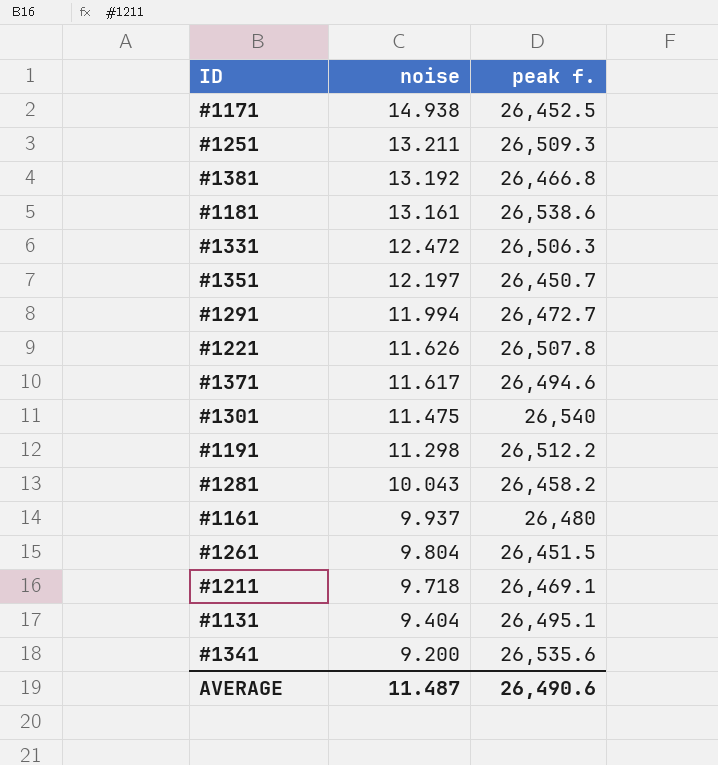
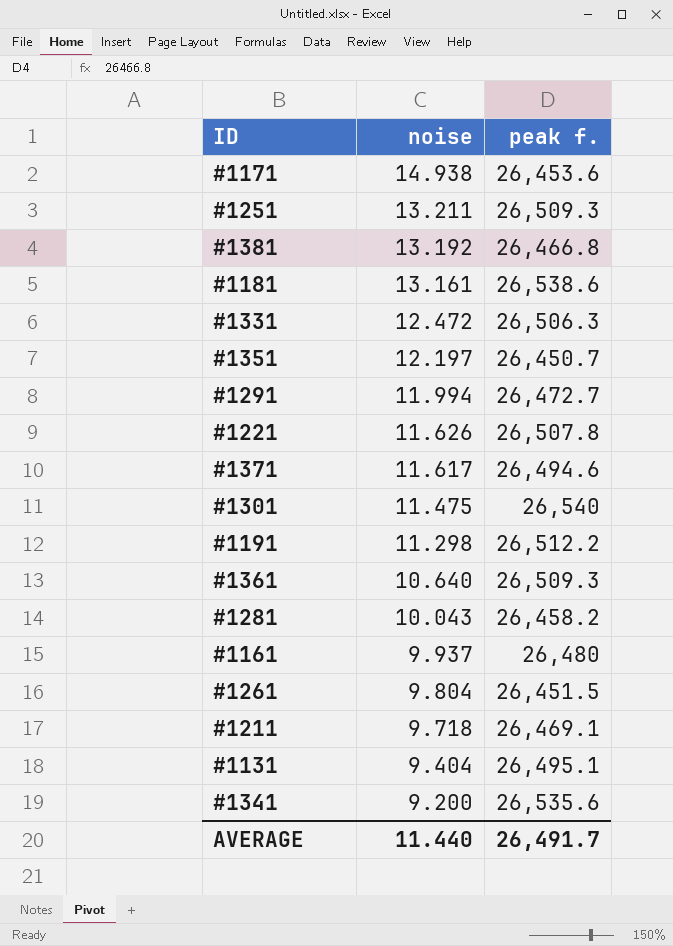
#1171 | peak f.: 26,452.5 -> 26,453.6
row #1361: none -> 10.640 | 26,509.3
AVERAGE | noise: 11.487 -> 11.440
AVERAGE | peak f.: 26,490.6 -> 26,491.7

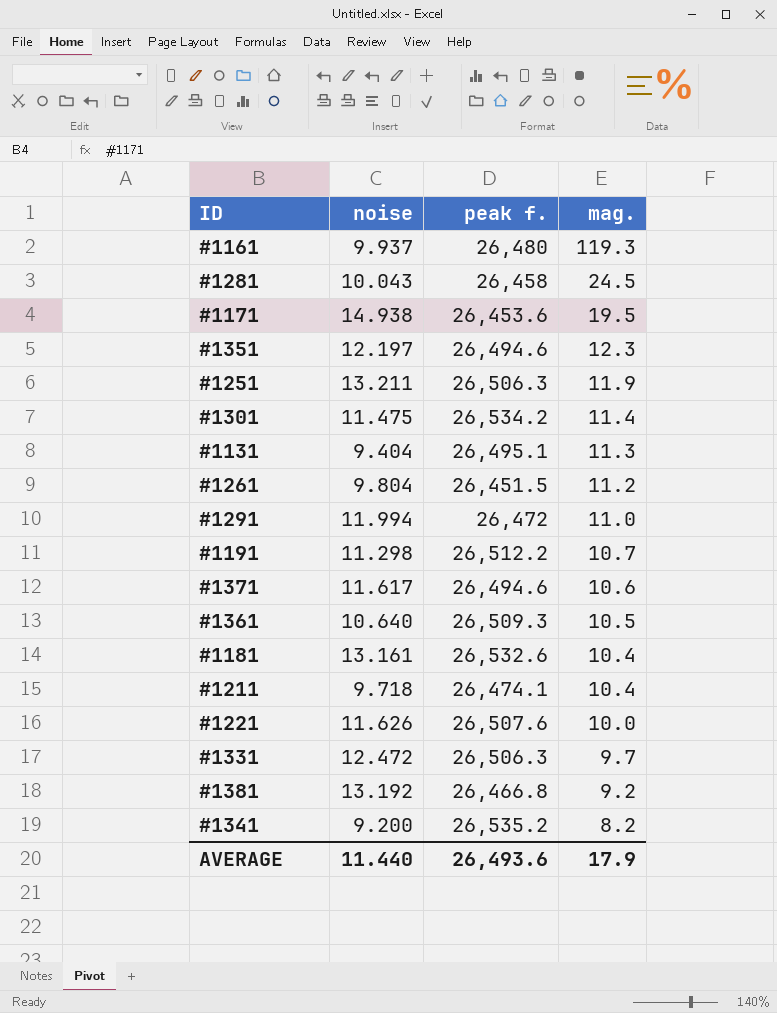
row order: noise descending -> mag. descending
column mag. | position: none -> 4
#1281 | peak f.: 26,458.2 -> 26,458
#1351 | peak f.: 26,450.7 -> 26,494.6
#1251 | peak f.: 26,509.3 -> 26,506.3
#1301 | peak f.: 26,540 -> 26,534.2
#1291 | peak f.: 26,472.7 -> 26,472
#1181 | peak f.: 26,538.6 -> 26,532.6
#1211 | peak f.: 26,469.1 -> 26,474.1
#1221 | peak f.: 26,507.8 -> 26,507.6
#1341 | peak f.: 26,535.6 -> 26,535.2
AVERAGE | peak f.: 26,491.7 -> 26,493.6

